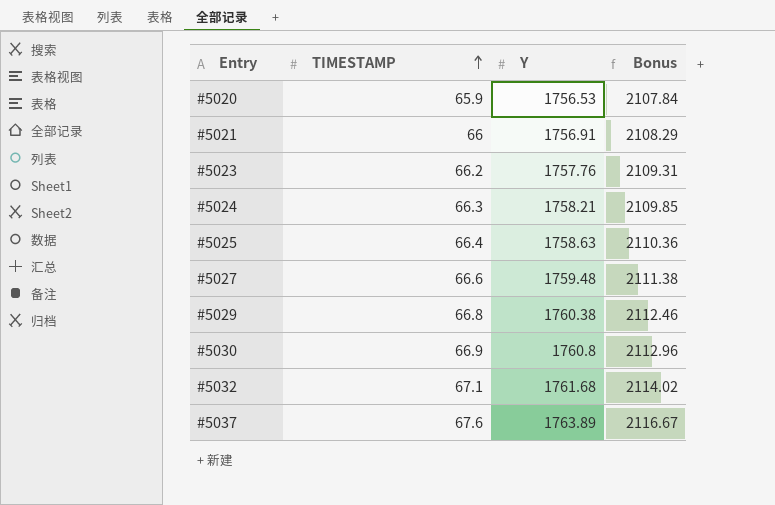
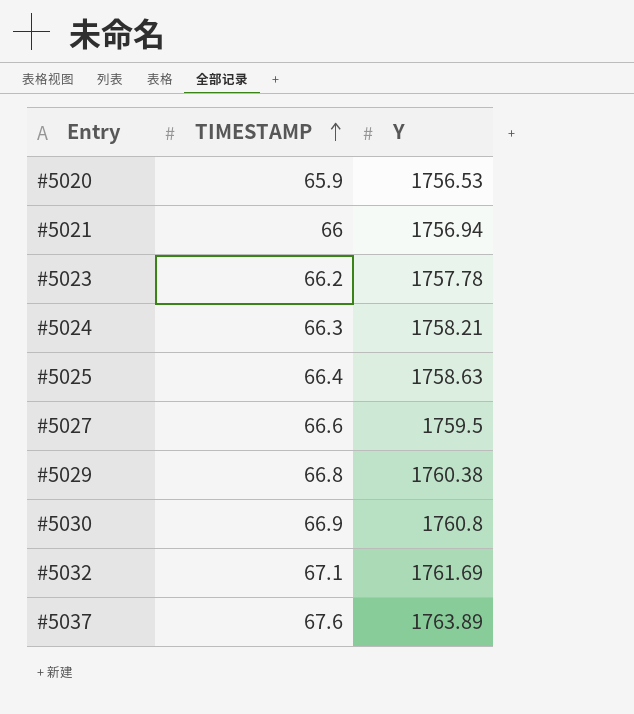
column Bonus | formula: [Y] * 1.2 -> none
#5021 | Y: 1756.91 -> 1756.94
#5023 | Y: 1757.76 -> 1757.78
#5027 | Y: 1759.48 -> 1759.5
#5032 | Y: 1761.68 -> 1761.69

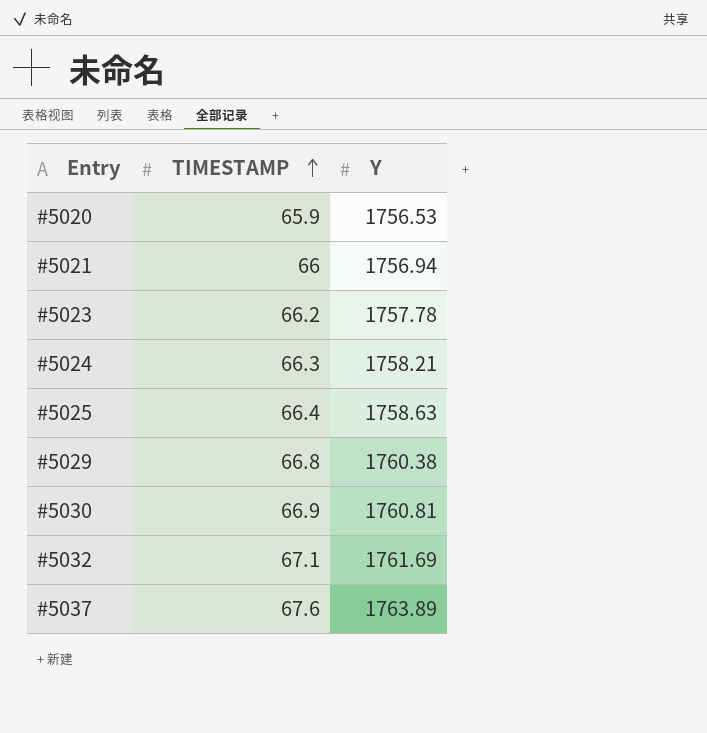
row #5027: 66.6 | 1759.5 -> none
#5030 | Y: 1760.8 -> 1760.81

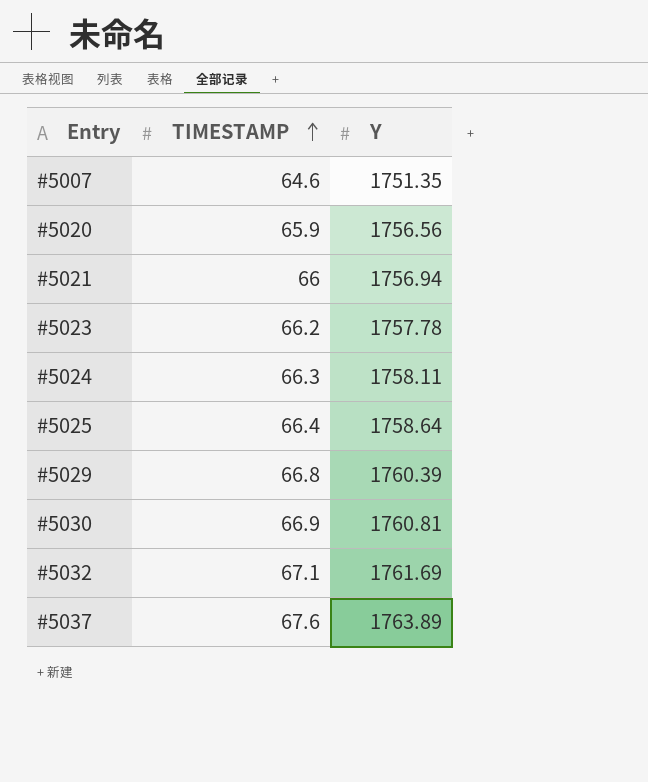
row #5007: none -> 64.6 | 1751.35
#5020 | Y: 1756.53 -> 1756.56
#5024 | Y: 1758.21 -> 1758.11
#5025 | Y: 1758.63 -> 1758.64
#5029 | Y: 1760.38 -> 1760.39

